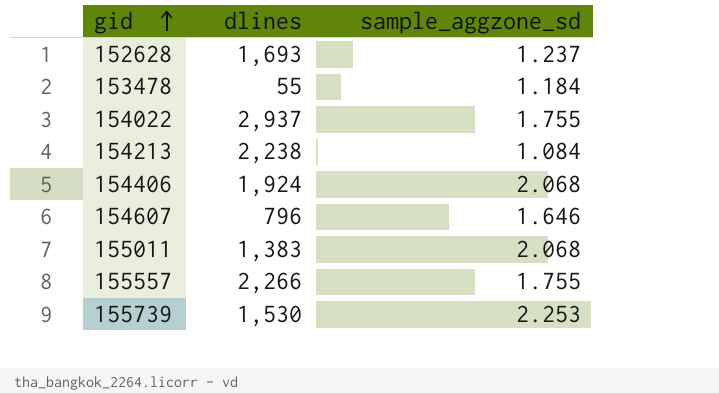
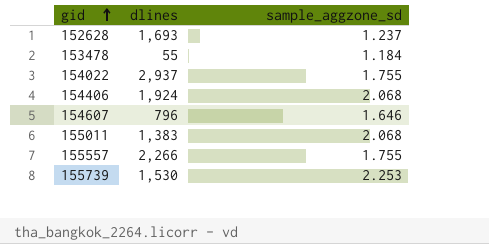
row 154213: 2,238 | 1.084 -> none

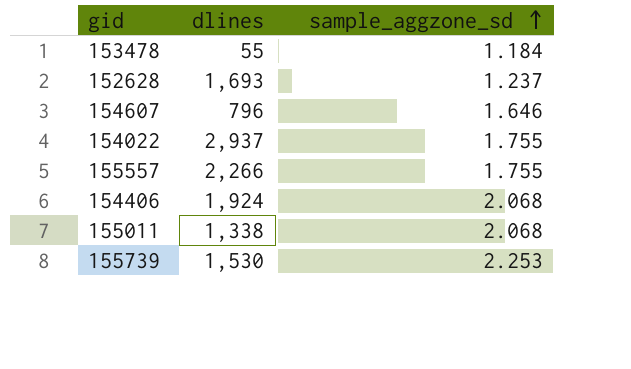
row order: gid ascending -> sample_aggzone_sd ascending
155011 | dlines: 1,383 -> 1,338

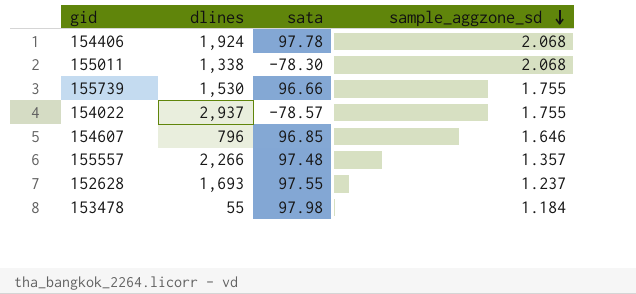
row order: sample_aggzone_sd ascending -> sample_aggzone_sd descending
column sata | position: none -> 3
155739 | sample_aggzone_sd: 2.253 -> 1.755
155557 | sample_aggzone_sd: 1.755 -> 1.357

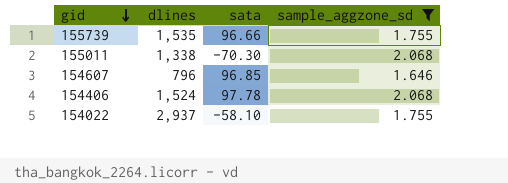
filter: none -> sample_aggzone_sd >= 1.646
row order: sample_aggzone_sd descending -> gid descending
155739 | dlines: 1,530 -> 1,535
155011 | sata: -78.30 -> -70.30
154406 | dlines: 1,924 -> 1,524
154022 | sata: -78.57 -> -58.10

